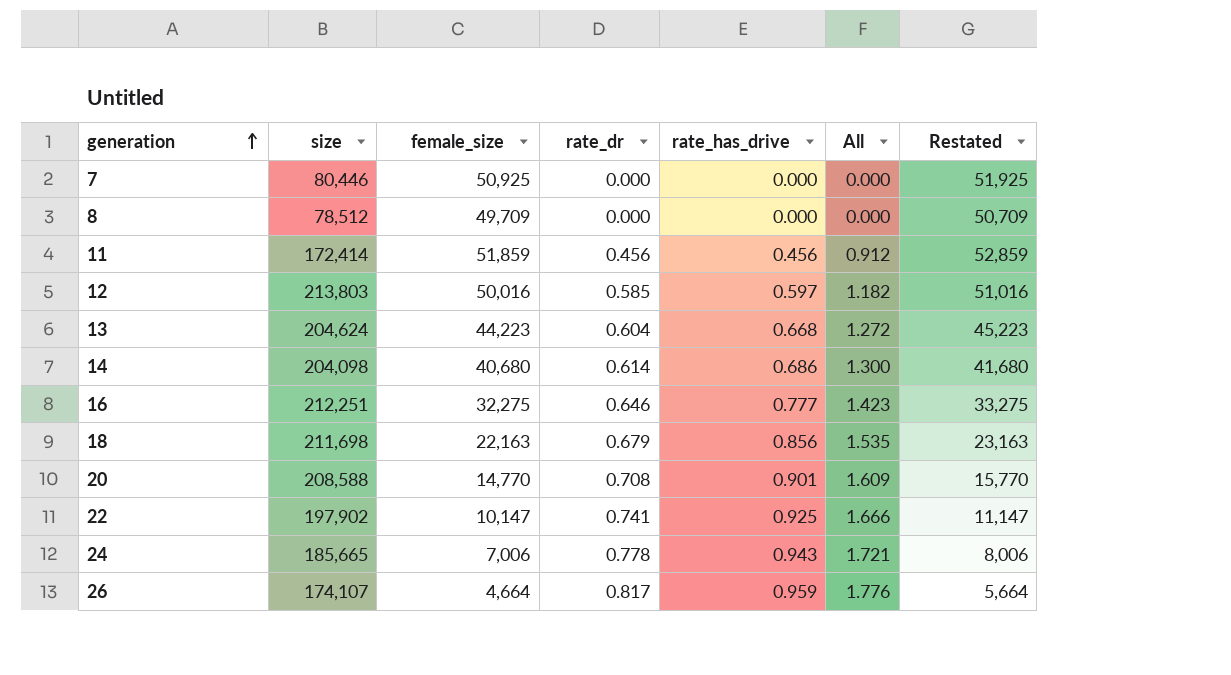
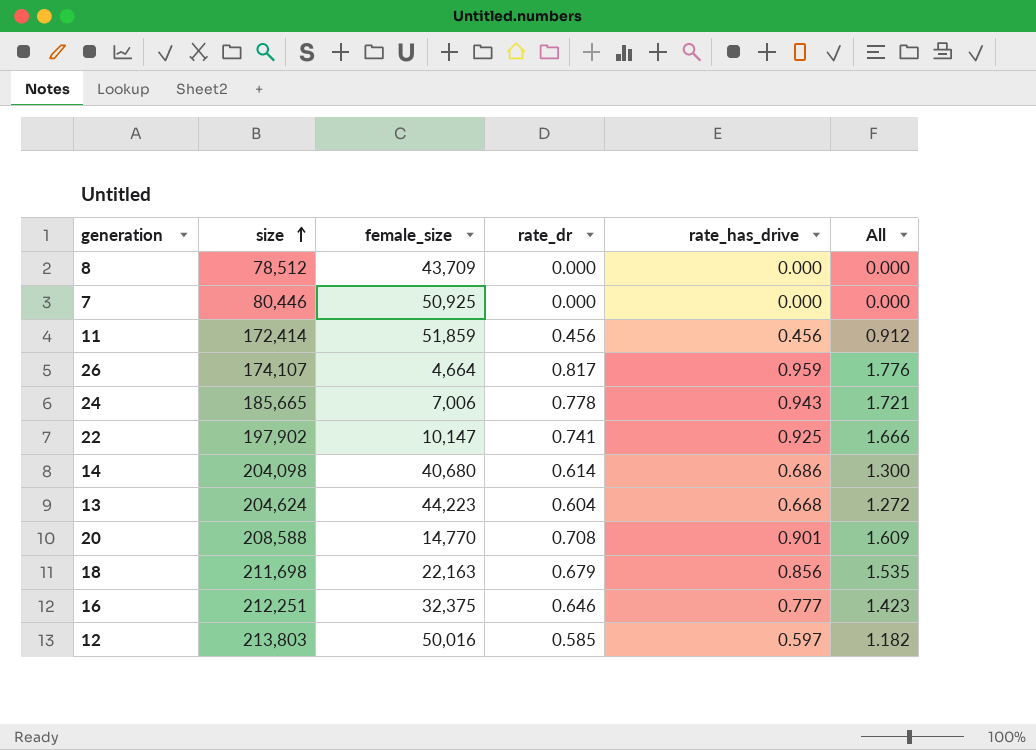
row order: generation ascending -> size ascending
column Restated | formula: [female_size] + 1000 -> none
8 | female_size: 49,709 -> 43,709
16 | female_size: 32,275 -> 32,375

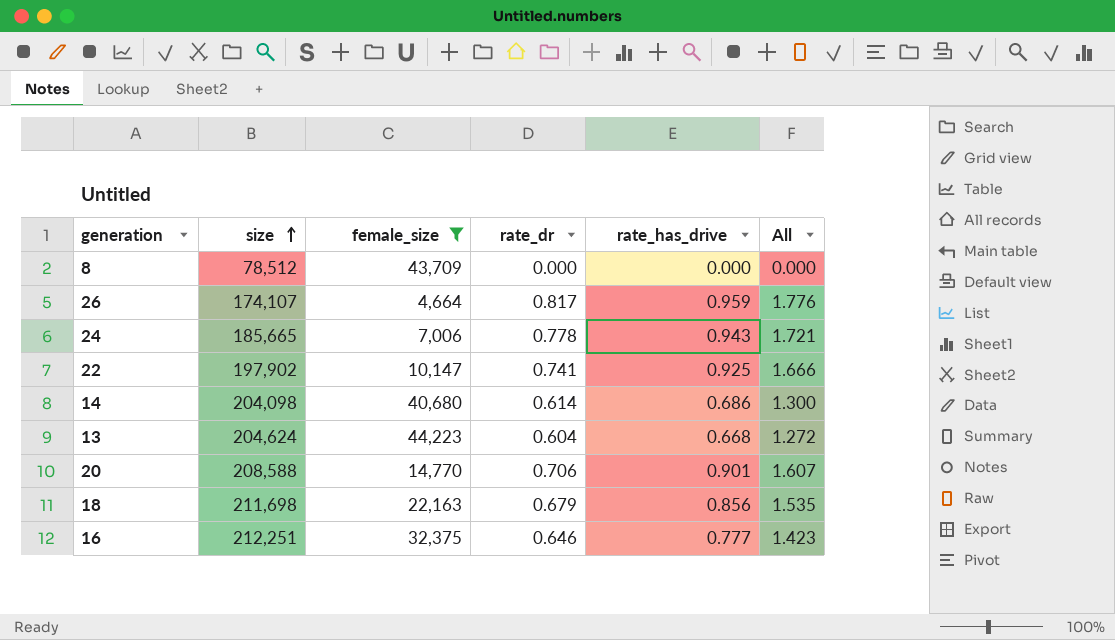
filter: none -> female_size <= 44,223
20 | rate_dr: 0.708 -> 0.706
20 | All: 1.609 -> 1.607

